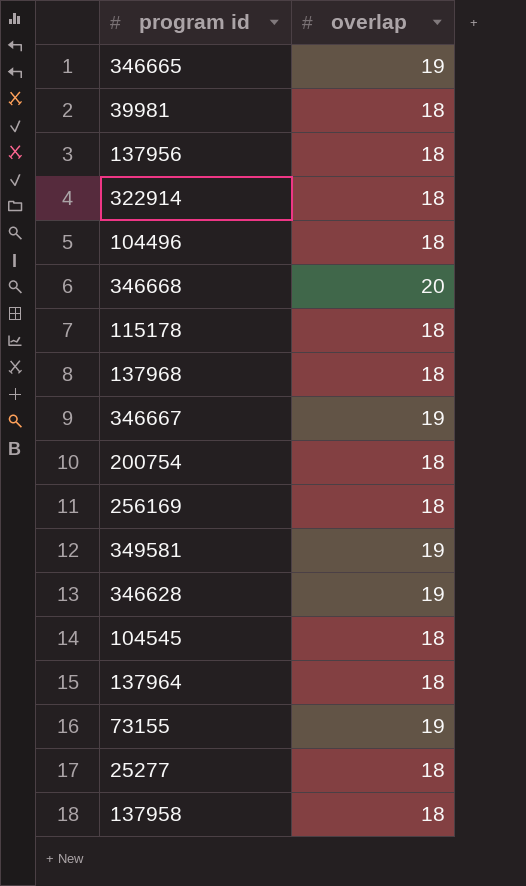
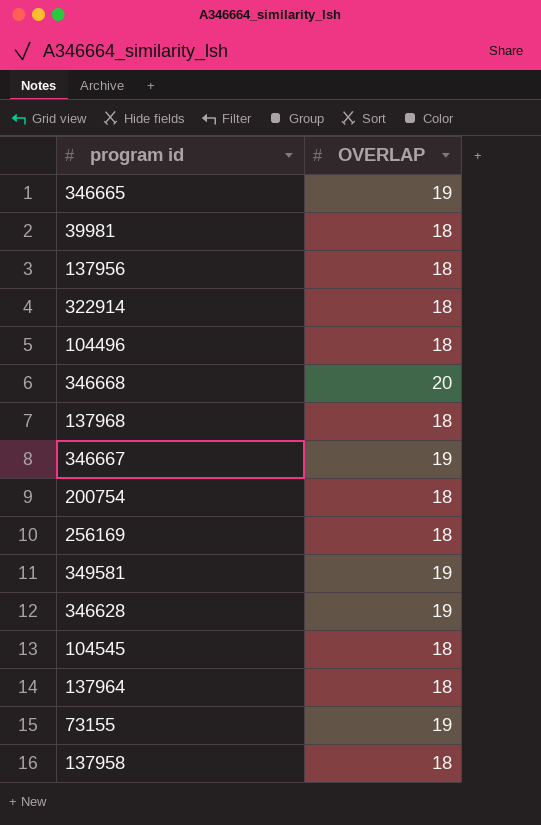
column name: overlap -> OVERLAP
row 115178: 18 -> none
row 25277: 18 -> none

